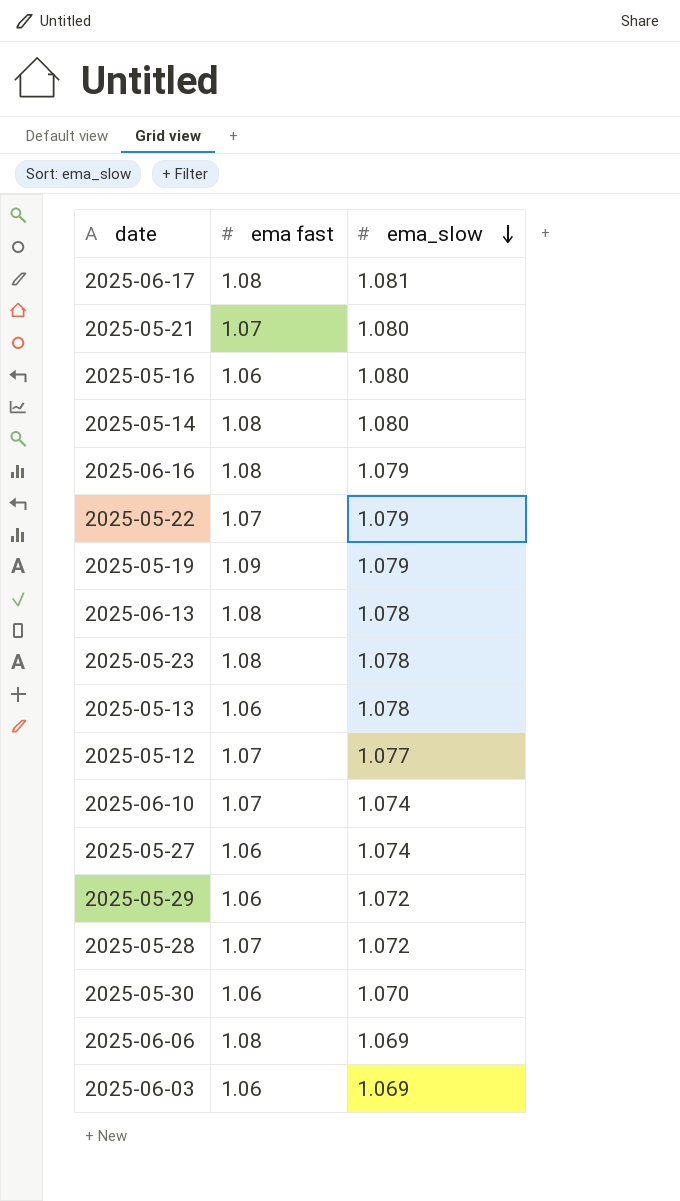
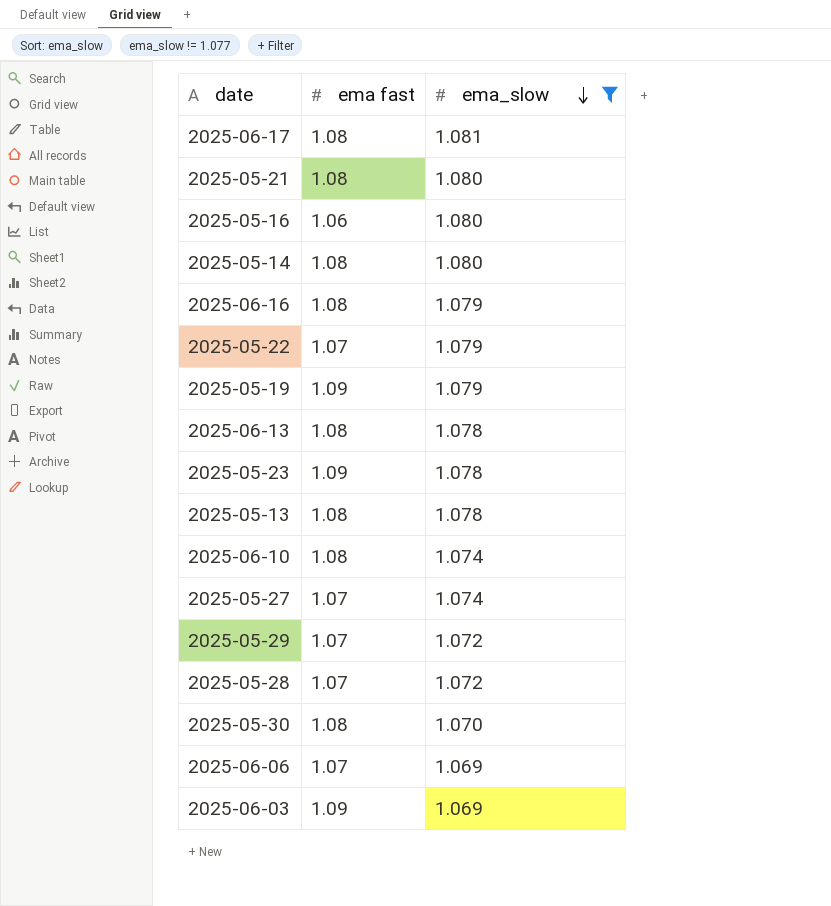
filter: none -> ema_slow != 1.077
2025-05-21 | ema fast: 1.07 -> 1.08
2025-05-23 | ema fast: 1.08 -> 1.09
2025-05-13 | ema fast: 1.06 -> 1.08
2025-06-10 | ema fast: 1.07 -> 1.08
2025-05-27 | ema fast: 1.06 -> 1.07
2025-05-29 | ema fast: 1.06 -> 1.07
2025-05-30 | ema fast: 1.06 -> 1.08
2025-06-06 | ema fast: 1.08 -> 1.07
2025-06-03 | ema fast: 1.06 -> 1.09

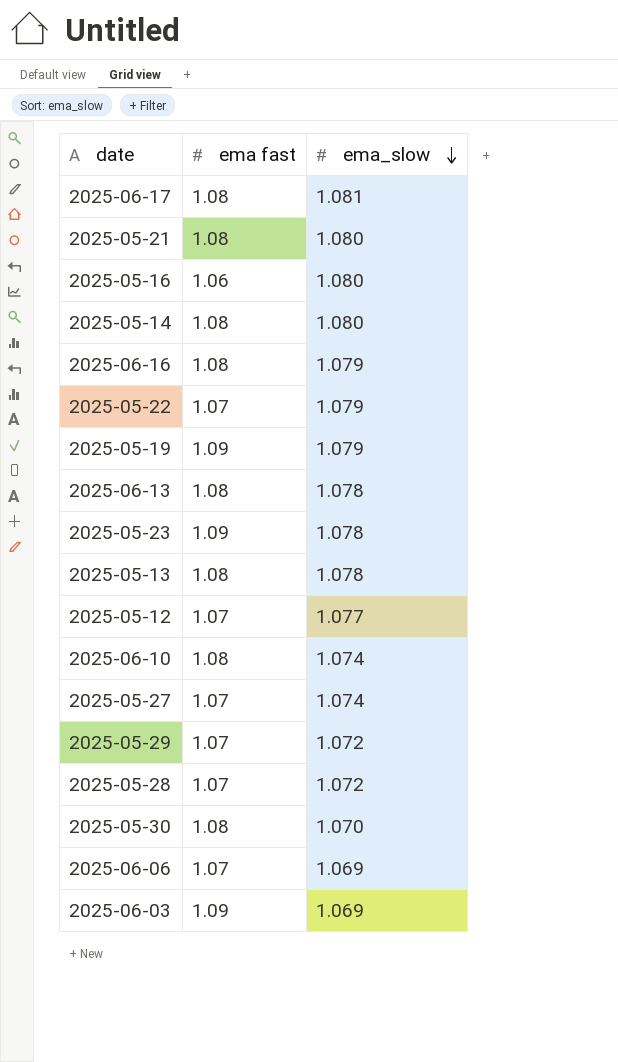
filter: ema_slow != 1.077 -> none

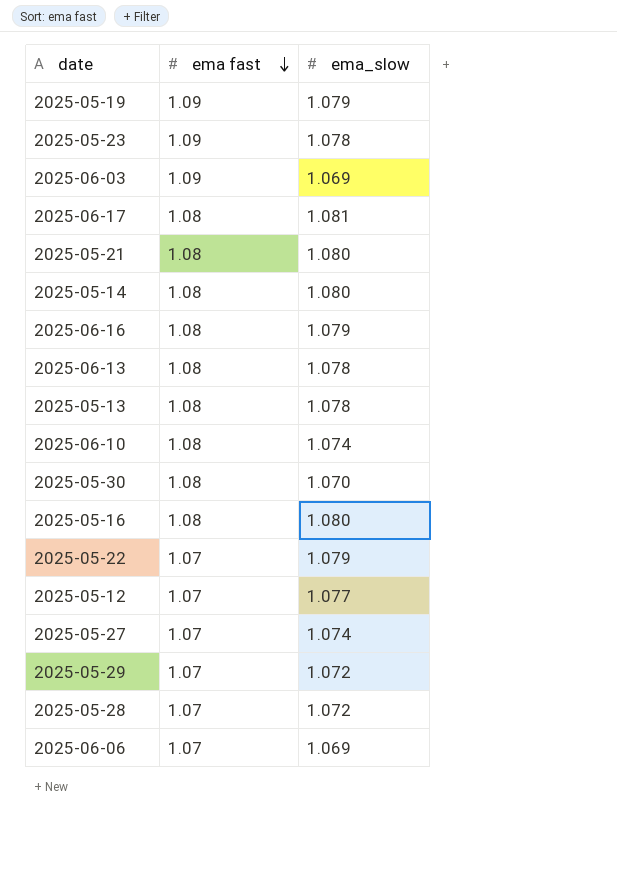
row order: ema_slow descending -> ema fast descending
2025-05-16 | ema fast: 1.06 -> 1.08

